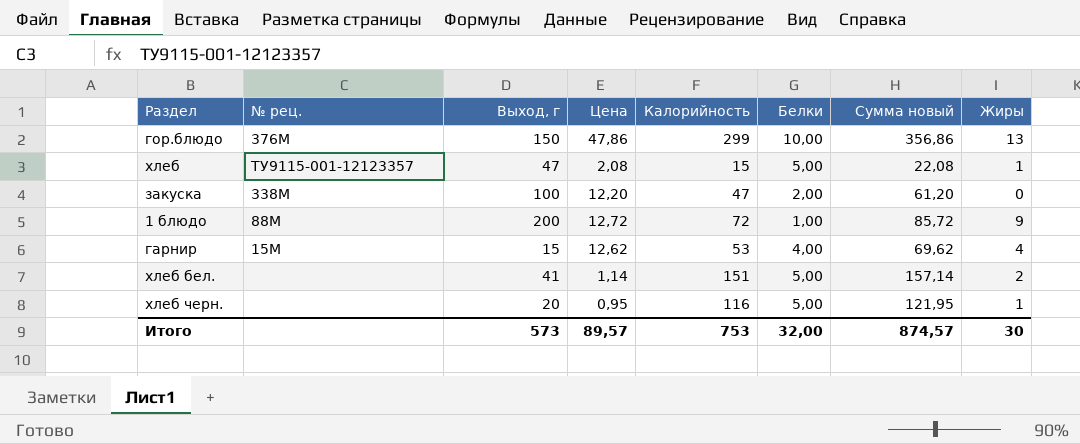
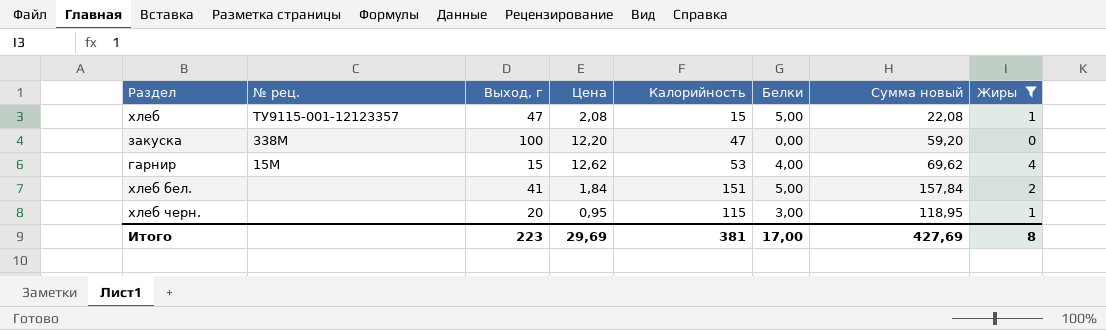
filter: none -> Жиры <= 4
закуска | Белки: 2,00 -> 0,00
закуска | Сумма новый: 61,20 -> 59,20
хлеб бел. | Цена: 1,14 -> 1,84
хлеб бел. | Сумма новый: 157,14 -> 157,84
хлеб черн. | Калорийность: 116 -> 115
хлеб черн. | Белки: 5,00 -> 3,00
хлеб черн. | Сумма новый: 121,95 -> 118,95
Итого | Выход, г: 573 -> 223
Итого | Цена: 89,57 -> 29,69
Итого | Калорийность: 753 -> 381
Итого | Белки: 32,00 -> 17,00
Итого | Сумма новый: 874,57 -> 427,69
Итого | Жиры: 30 -> 8

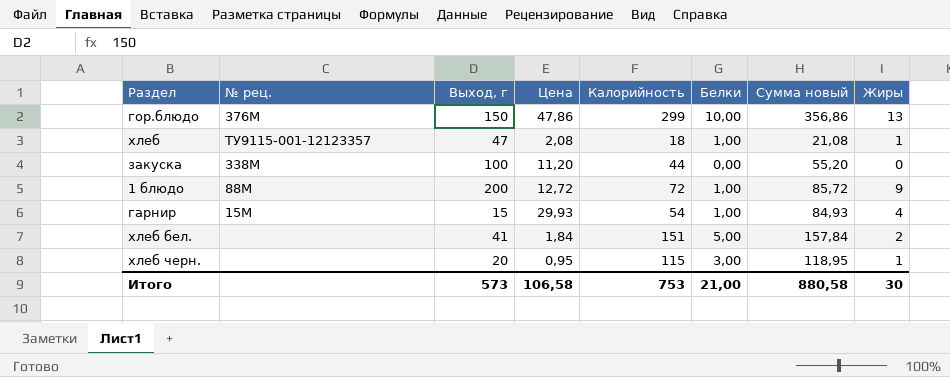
filter: Жиры <= 4 -> none
хлеб | Калорийность: 15 -> 18
хлеб | Белки: 5,00 -> 1,00
хлеб | Сумма новый: 22,08 -> 21,08
закуска | Цена: 12,20 -> 11,20
закуска | Калорийность: 47 -> 44
закуска | Сумма новый: 59,20 -> 55,20
гарнир | Цена: 12,62 -> 29,93
гарнир | Калорийность: 53 -> 54
гарнир | Белки: 4,00 -> 1,00
гарнир | Сумма новый: 69,62 -> 84,93
Итого | Выход, г: 223 -> 573
Итого | Цена: 29,69 -> 106,58
Итого | Калорийность: 381 -> 753
Итого | Белки: 17,00 -> 21,00
Итого | Сумма новый: 427,69 -> 880,58
Итого | Жиры: 8 -> 30

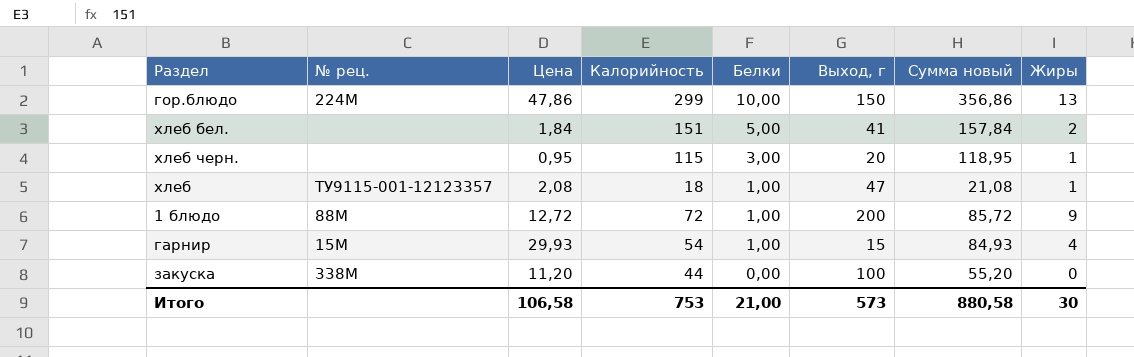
row order: none -> Белки descending
column Выход, г | position: 3 -> 6
гор.блюдо | № рец.: 376М -> 224М

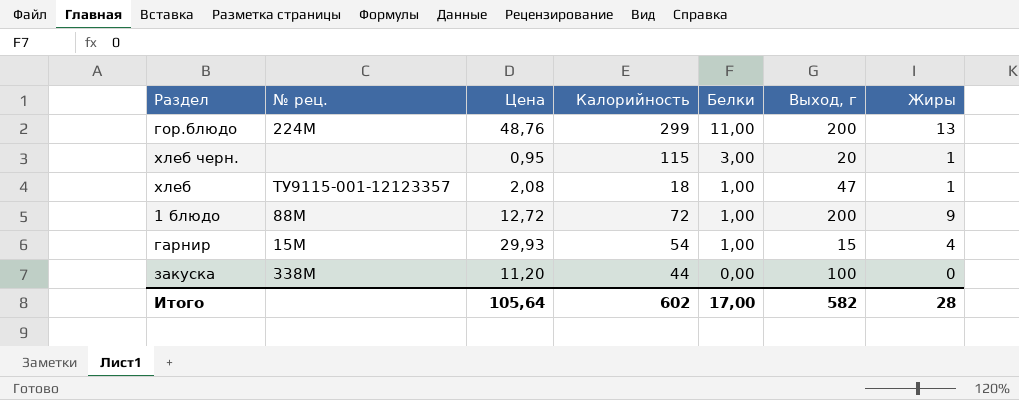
column Сумма новый | formula: [Цена] + [Калорийность] + [Белки] -> none
row хлеб бел.: none | 1,84 | 151 | 5,00 | 41 | 157,84 | 2 -> none
гор.блюдо | Цена: 47,86 -> 48,76
гор.блюдо | Белки: 10,00 -> 11,00
гор.блюдо | Выход, г: 150 -> 200
Итого | Цена: 106,58 -> 105,64
Итого | Калорийность: 753 -> 602
Итого | Белки: 21,00 -> 17,00
Итого | Выход, г: 573 -> 582
Итого | Жиры: 30 -> 28

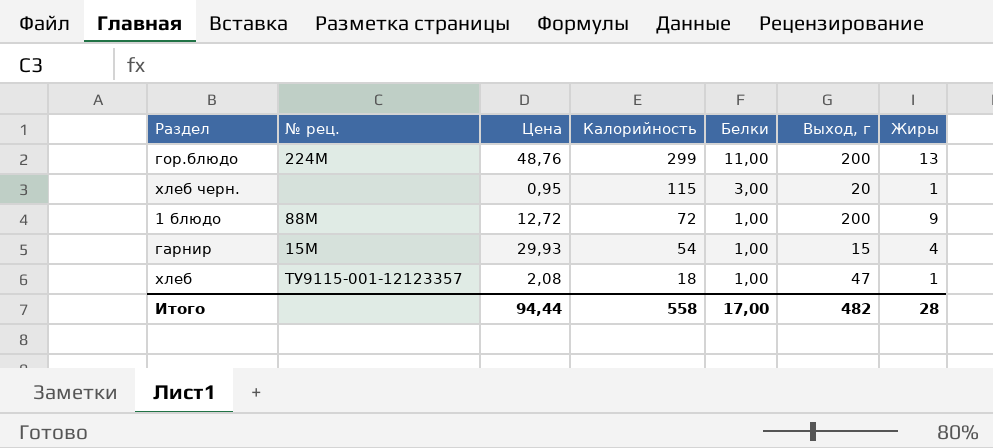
row order: Белки descending -> Калорийность descending
row закуска: 338М | 11,20 | 44 | 0,00 | 100 | 0 -> none
Итого | Цена: 105,64 -> 94,44
Итого | Калорийность: 602 -> 558
Итого | Выход, г: 582 -> 482

